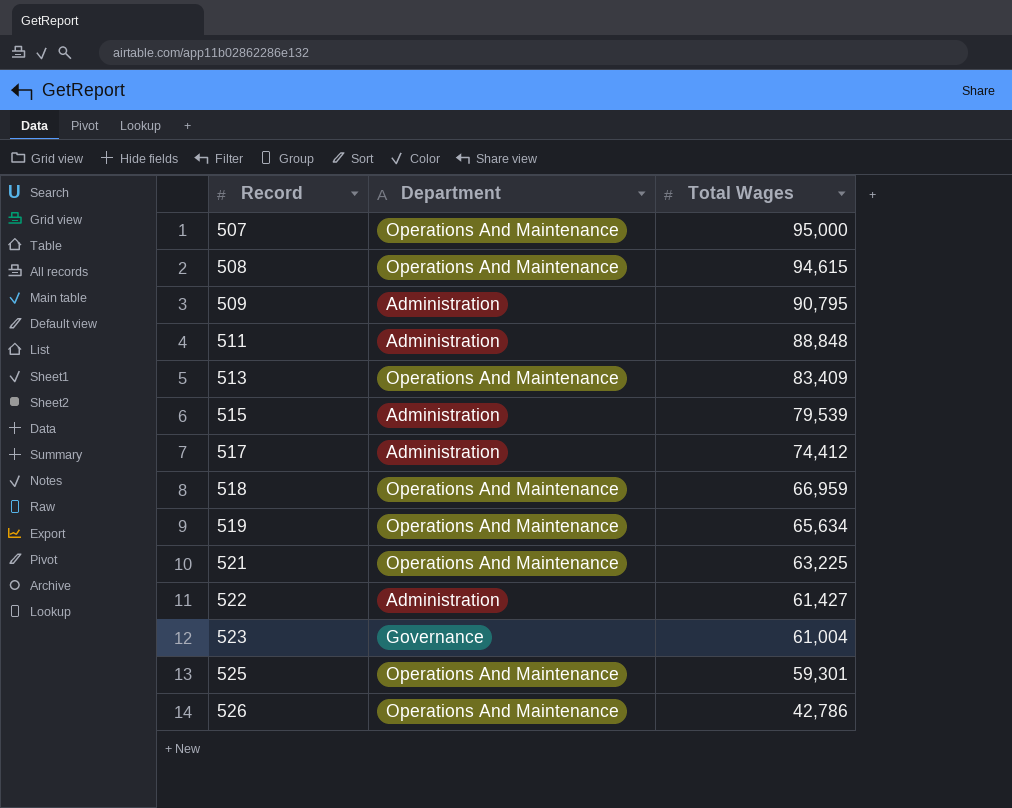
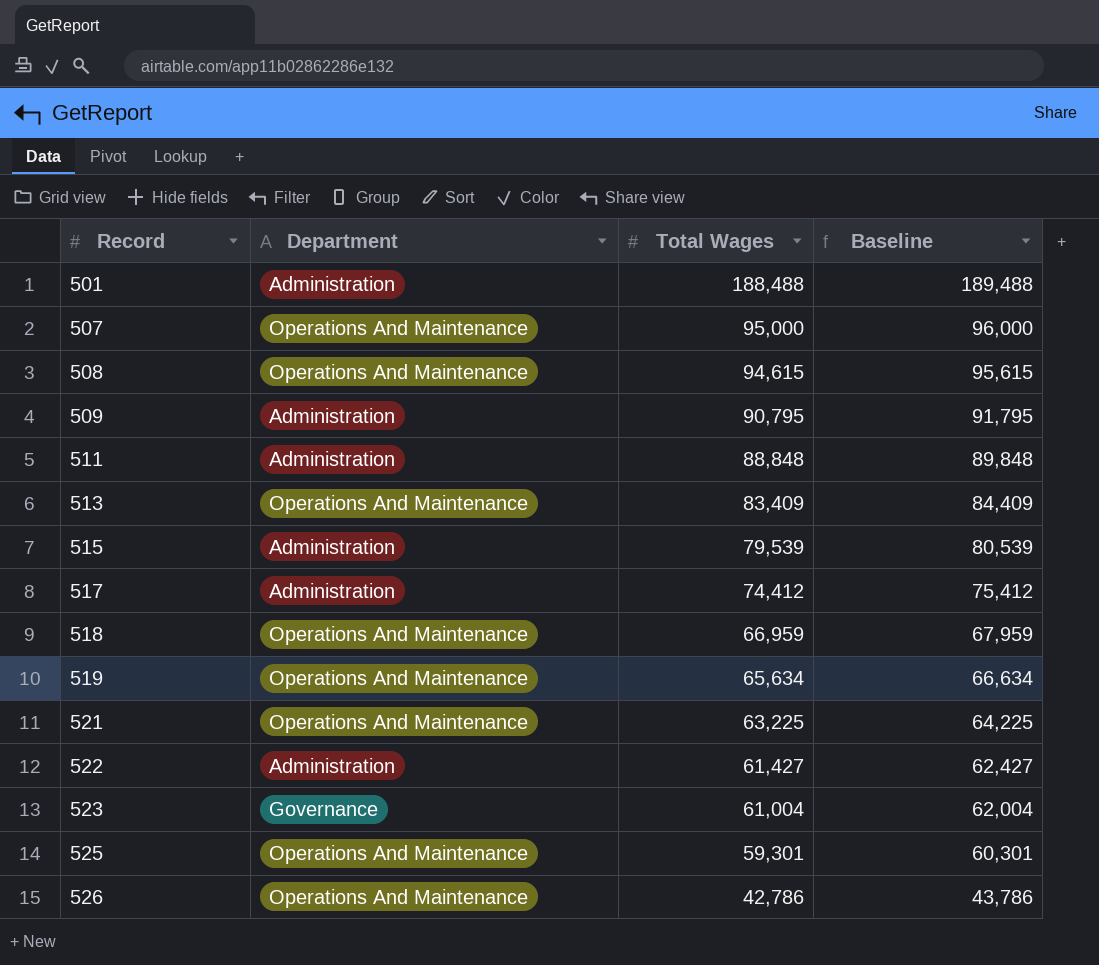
column Baseline | formula: none -> [Total Wages] + 1000
row 501: none -> Administration | 188,488 | 189,488

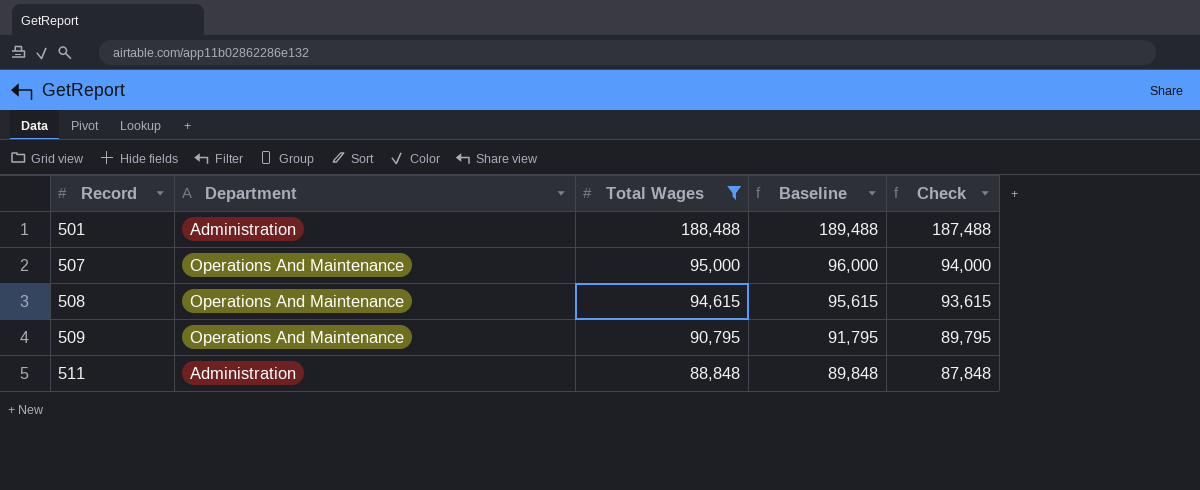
filter: none -> Total Wages >= 88,848
column Check | formula: none -> [Total Wages] - 1000
509 | Department: Administration -> Operations And Maintenance

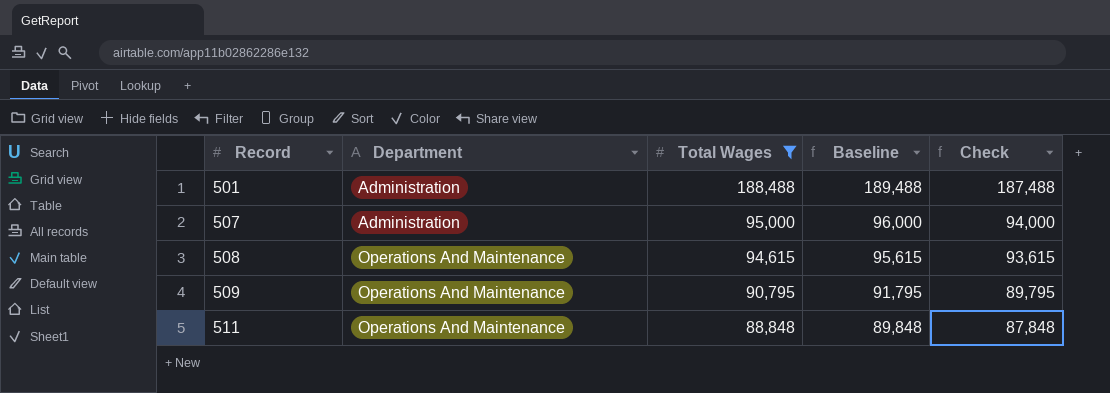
507 | Department: Operations And Maintenance -> Administration
511 | Department: Administration -> Operations And Maintenance

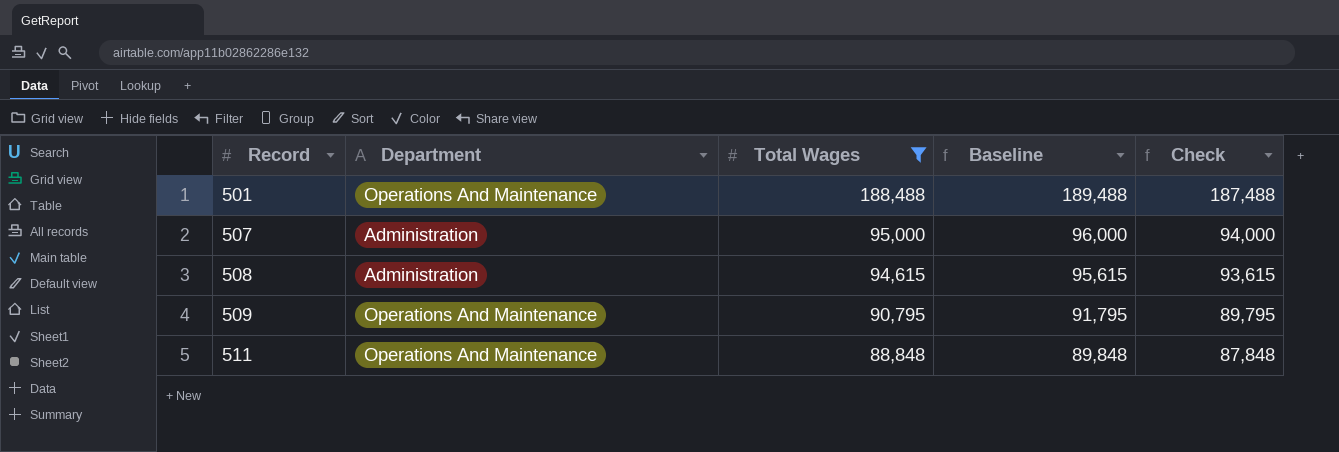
501 | Department: Administration -> Operations And Maintenance
508 | Department: Operations And Maintenance -> Administration

